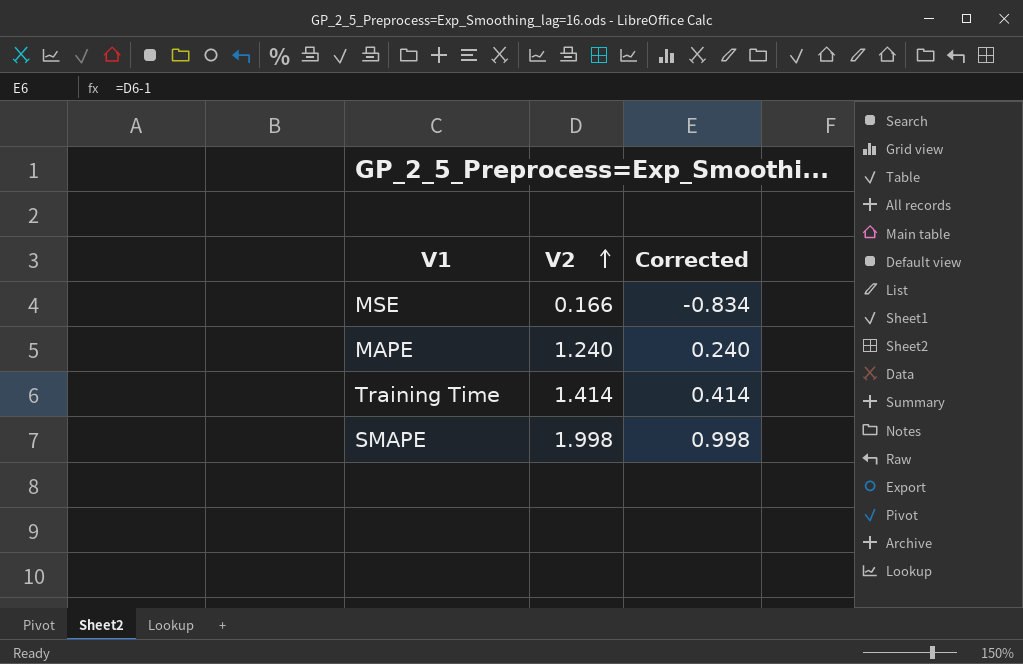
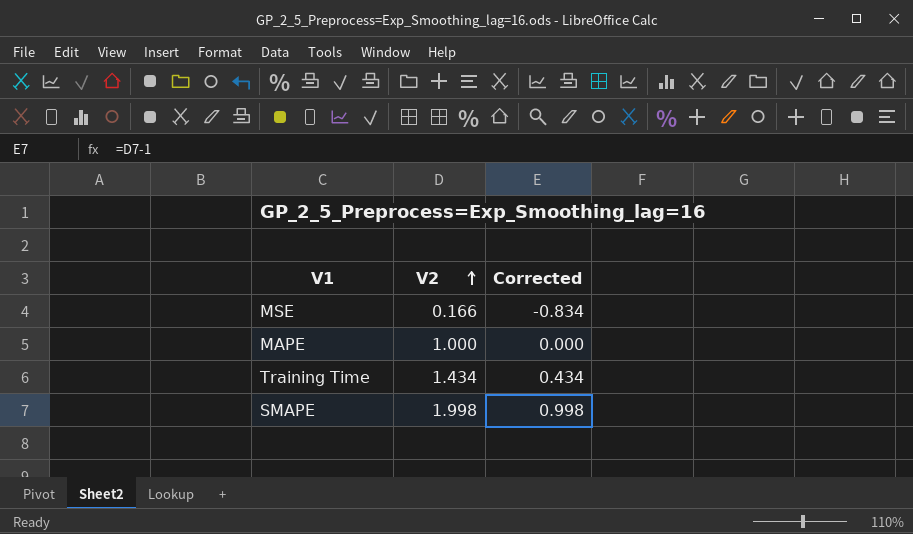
MAPE | V2: 1.240 -> 1.000
MAPE | Corrected: 0.240 -> 0.000
Training Time | V2: 1.414 -> 1.434
Training Time | Corrected: 0.414 -> 0.434

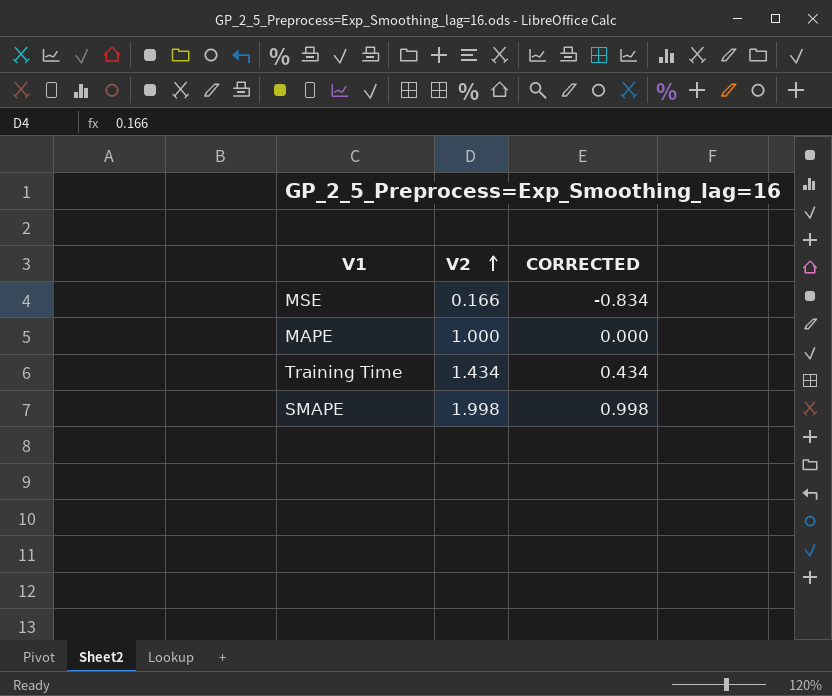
column name: Corrected -> CORRECTED

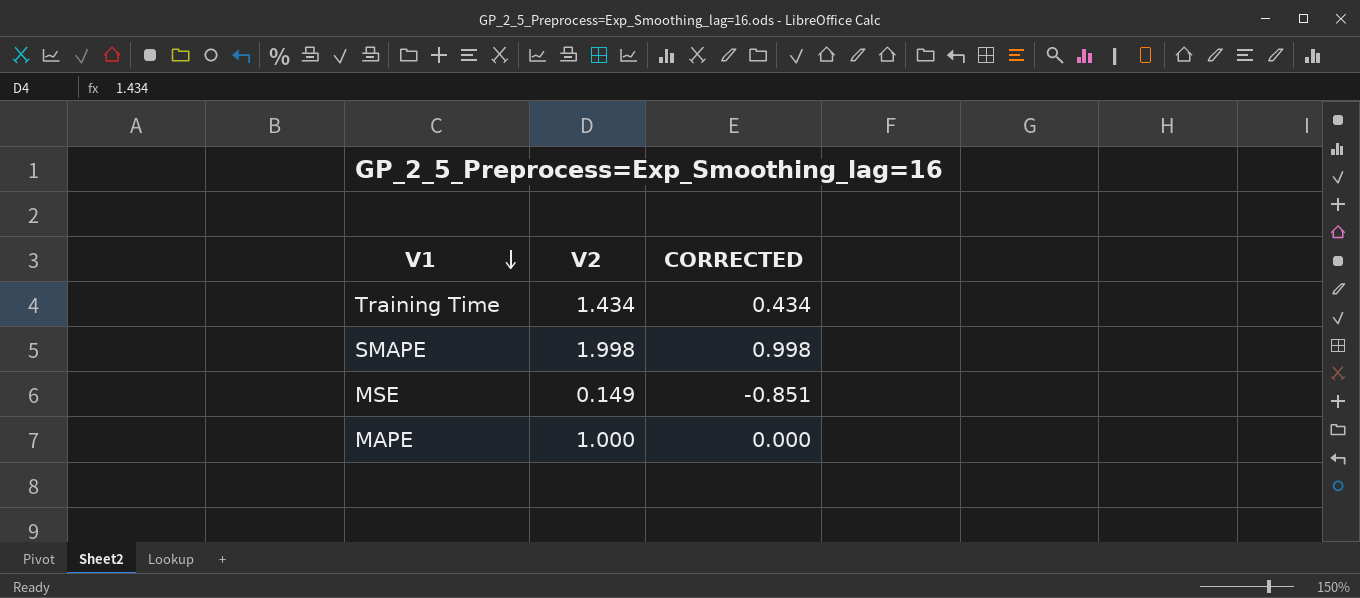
row order: V2 ascending -> V1 descending
MSE | V2: 0.166 -> 0.149
MSE | CORRECTED: -0.834 -> -0.851

